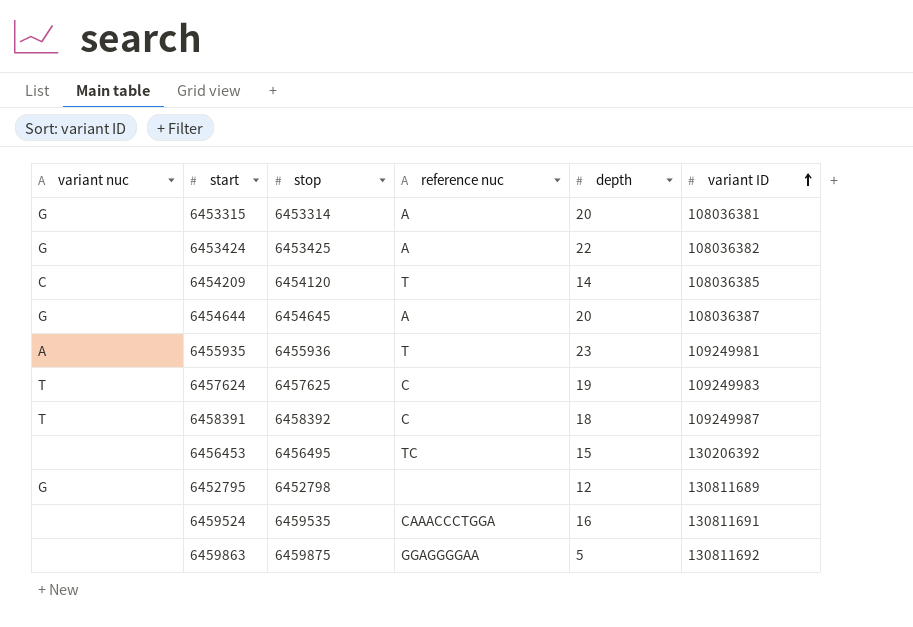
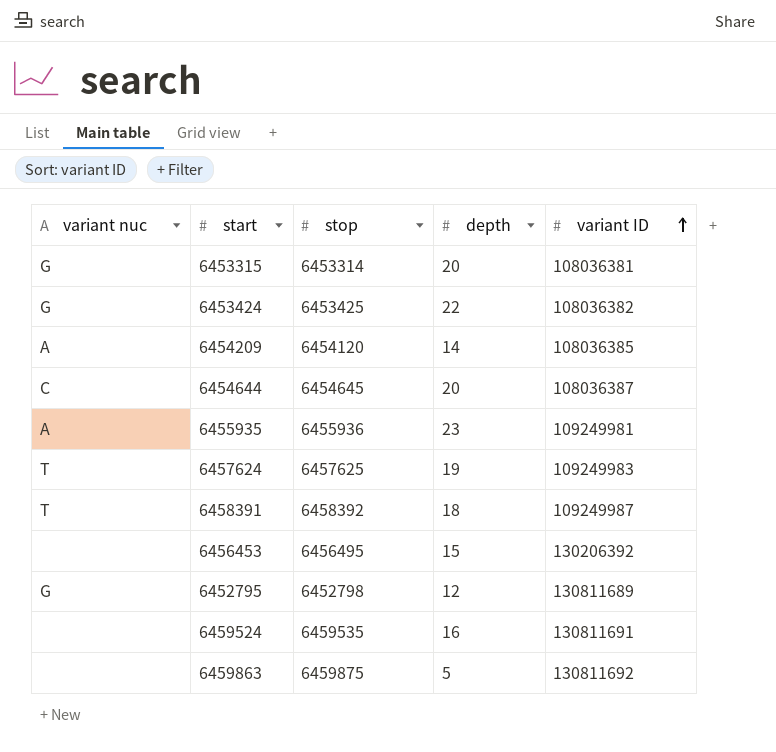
column reference nuc | position: 4 -> none
6454209 | variant nuc: C -> A
6454644 | variant nuc: G -> C

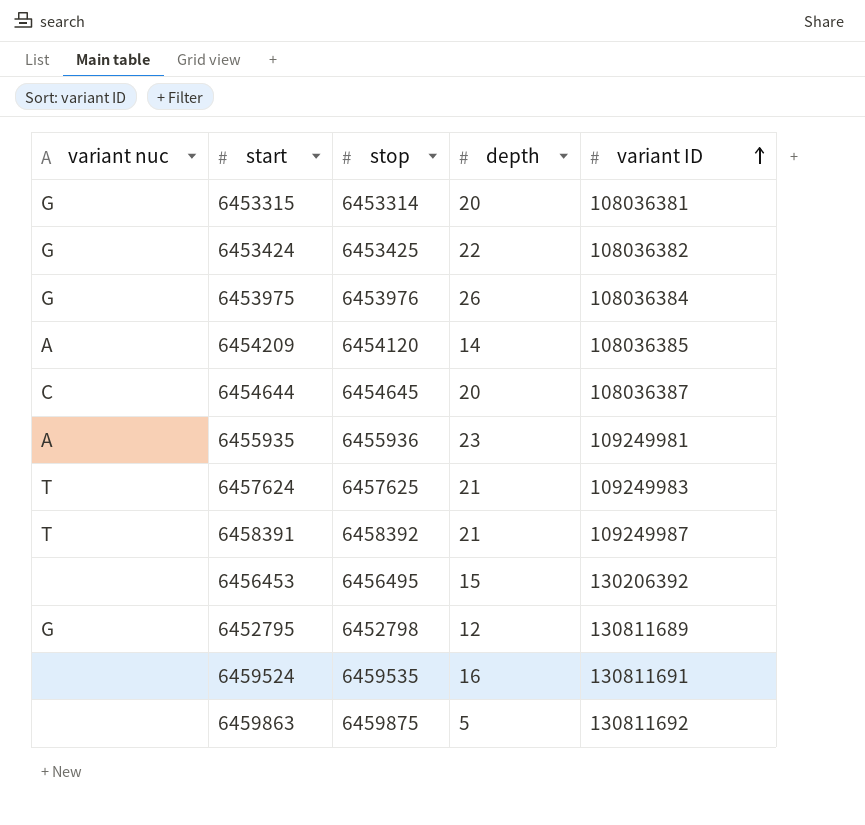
row 6453975: none -> G | 6453976 | 26 | 108036384
6457624 | depth: 19 -> 21
6458391 | depth: 18 -> 21

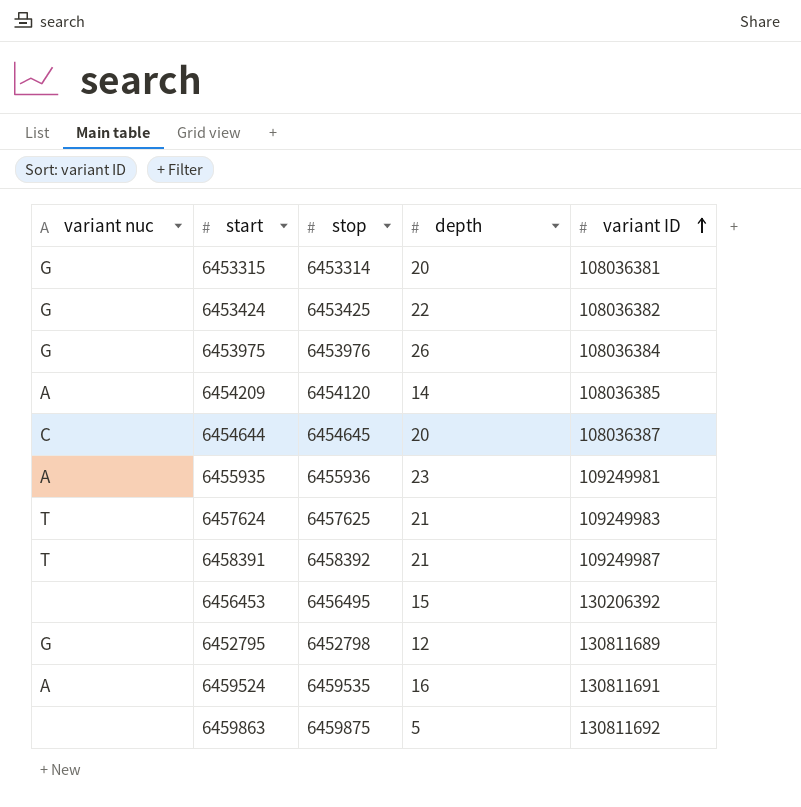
6459524 | variant nuc: none -> A

